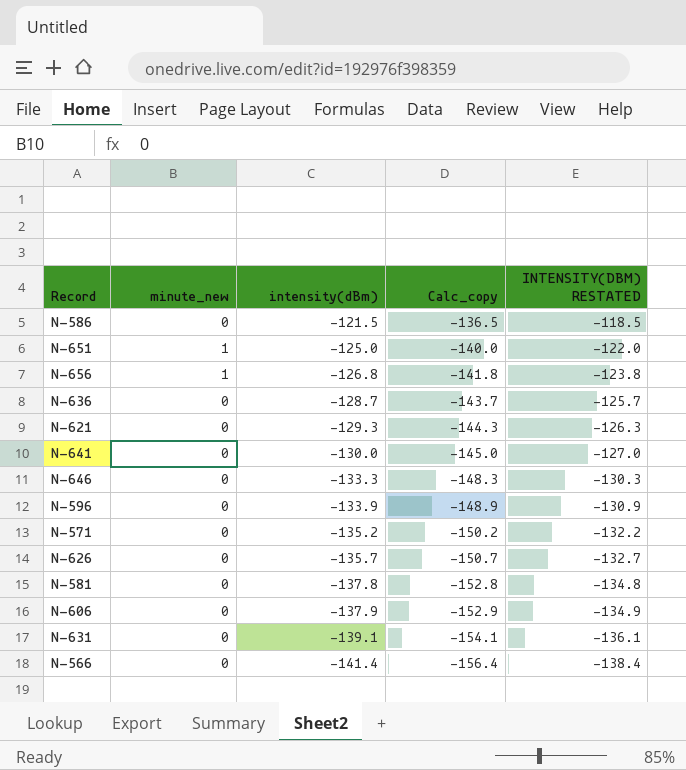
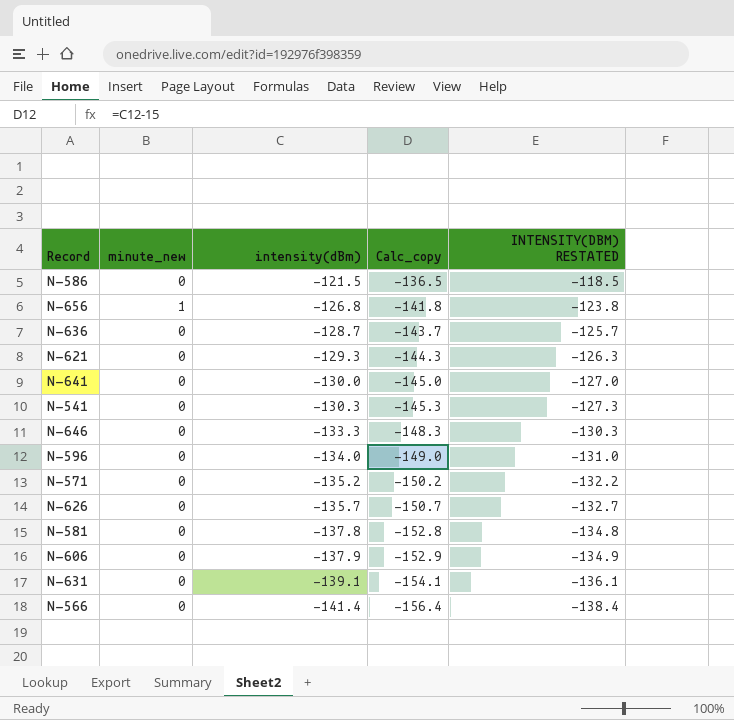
row N-651: 1 | -125.0 | -140.0 | -122.0 -> none
row N-541: none -> 0 | -130.3 | -145.3 | -127.3
N-596 | intensity(dBm): -133.9 -> -134.0
N-596 | Calc_copy: -148.9 -> -149.0
N-596 | INTENSITY(DBM) RESTATED: -130.9 -> -131.0

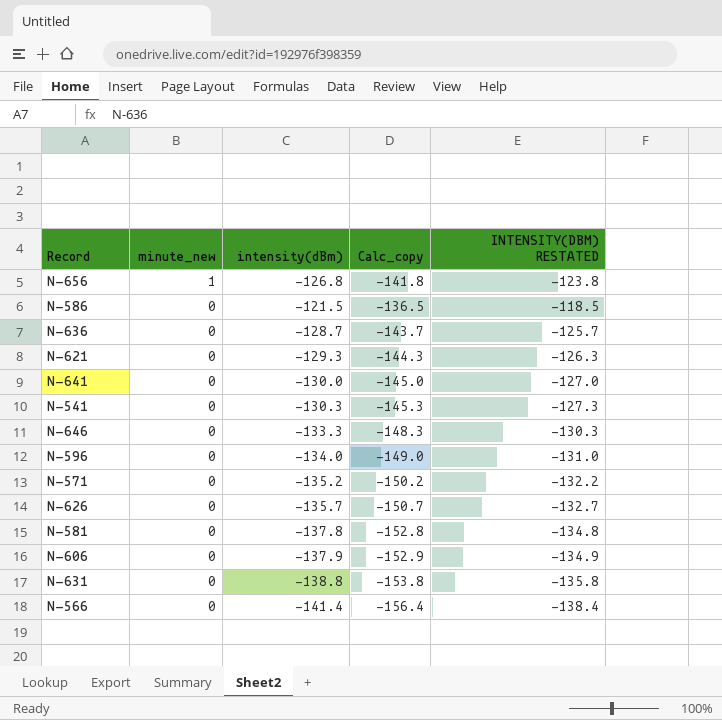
row order: intensity(dBm) descending -> minute_new descending
N-631 | intensity(dBm): -139.1 -> -138.8
N-631 | Calc_copy: -154.1 -> -153.8
N-631 | INTENSITY(DBM) RESTATED: -136.1 -> -135.8

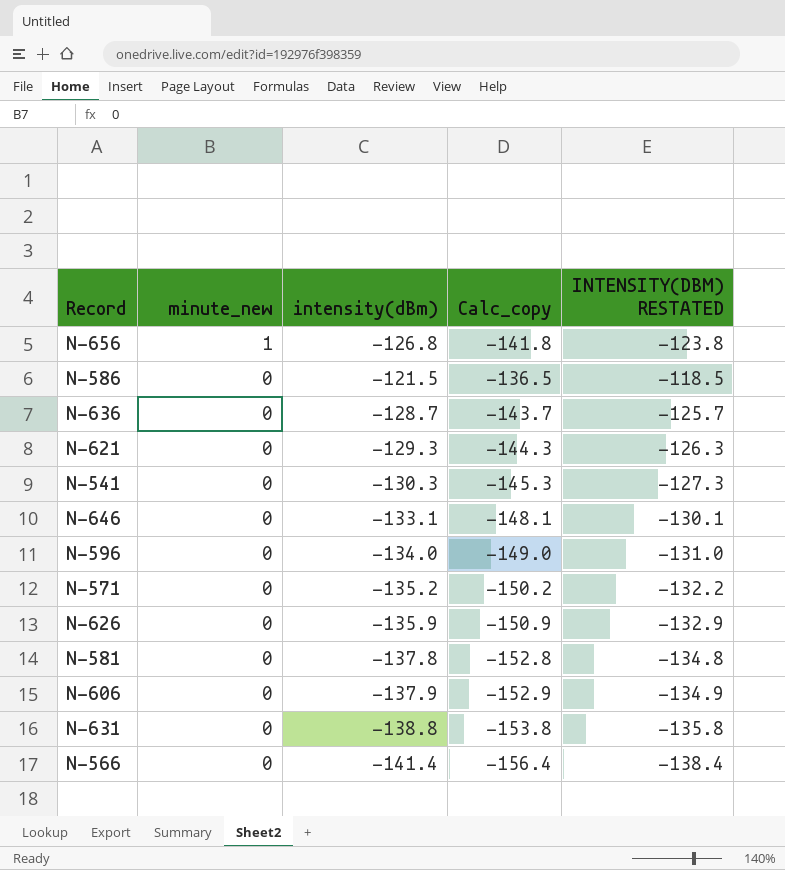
row N-641: 0 | -130.0 | -145.0 | -127.0 -> none
N-646 | intensity(dBm): -133.3 -> -133.1
N-646 | Calc_copy: -148.3 -> -148.1
N-646 | INTENSITY(DBM) RESTATED: -130.3 -> -130.1
N-626 | intensity(dBm): -135.7 -> -135.9
N-626 | Calc_copy: -150.7 -> -150.9
N-626 | INTENSITY(DBM) RESTATED: -132.7 -> -132.9

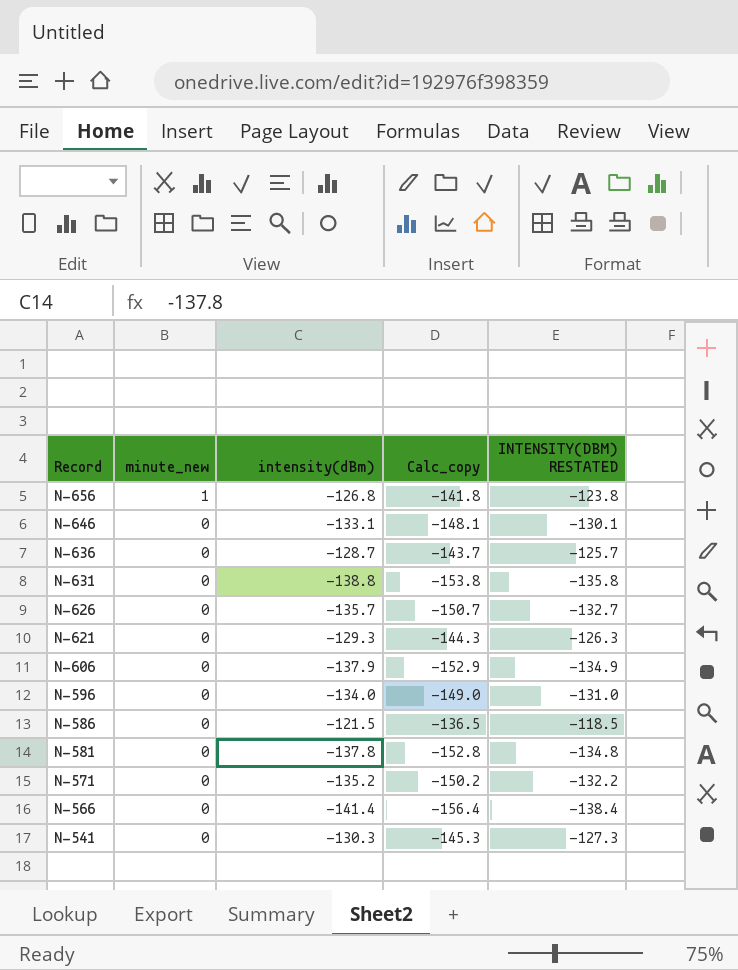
row order: minute_new descending -> Record descending
N-626 | intensity(dBm): -135.9 -> -135.7
N-626 | Calc_copy: -150.9 -> -150.7
N-626 | INTENSITY(DBM) RESTATED: -132.9 -> -132.7

